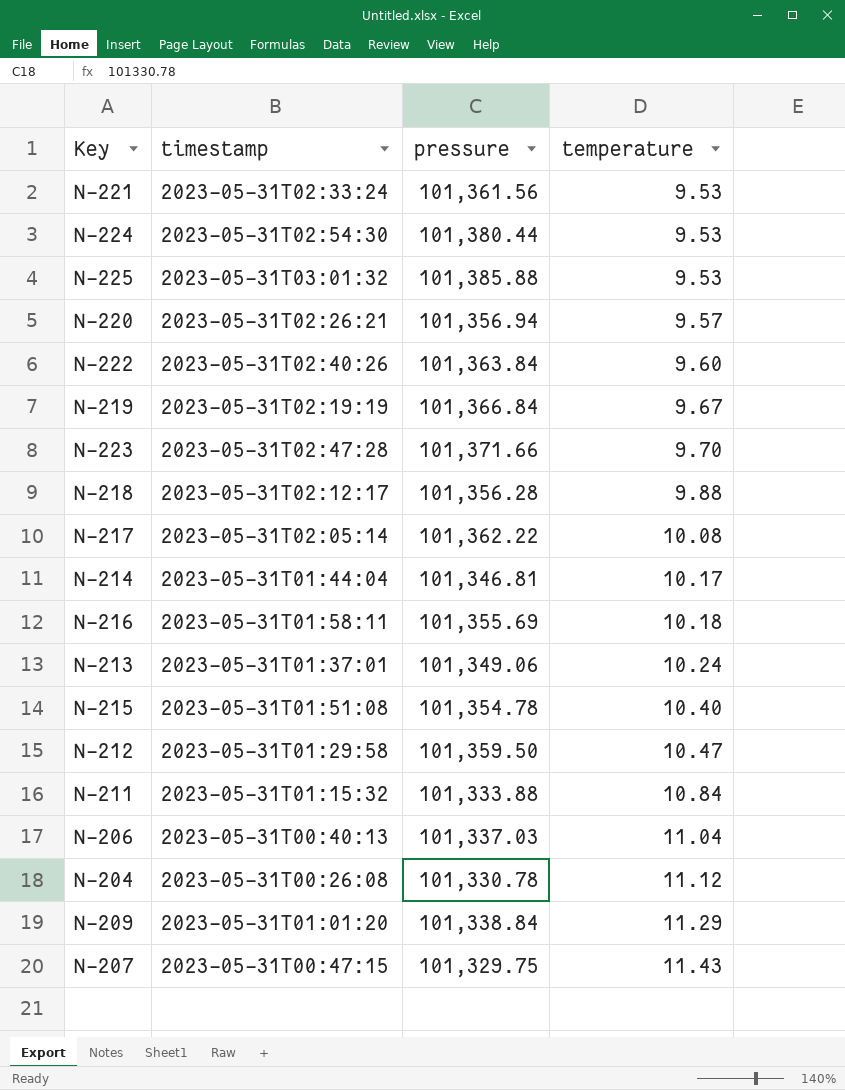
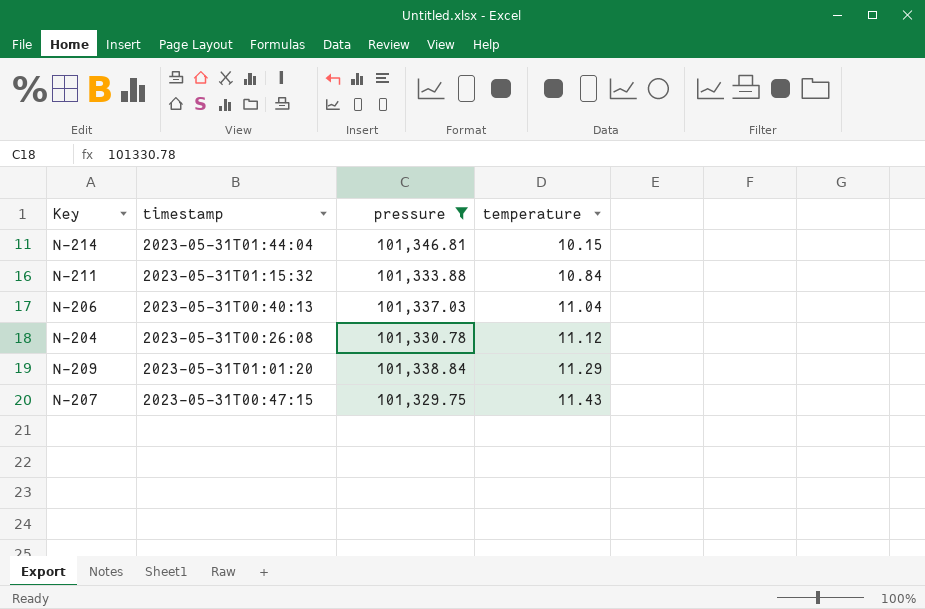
filter: none -> pressure <= 101,346.81
N-214 | temperature: 10.17 -> 10.15

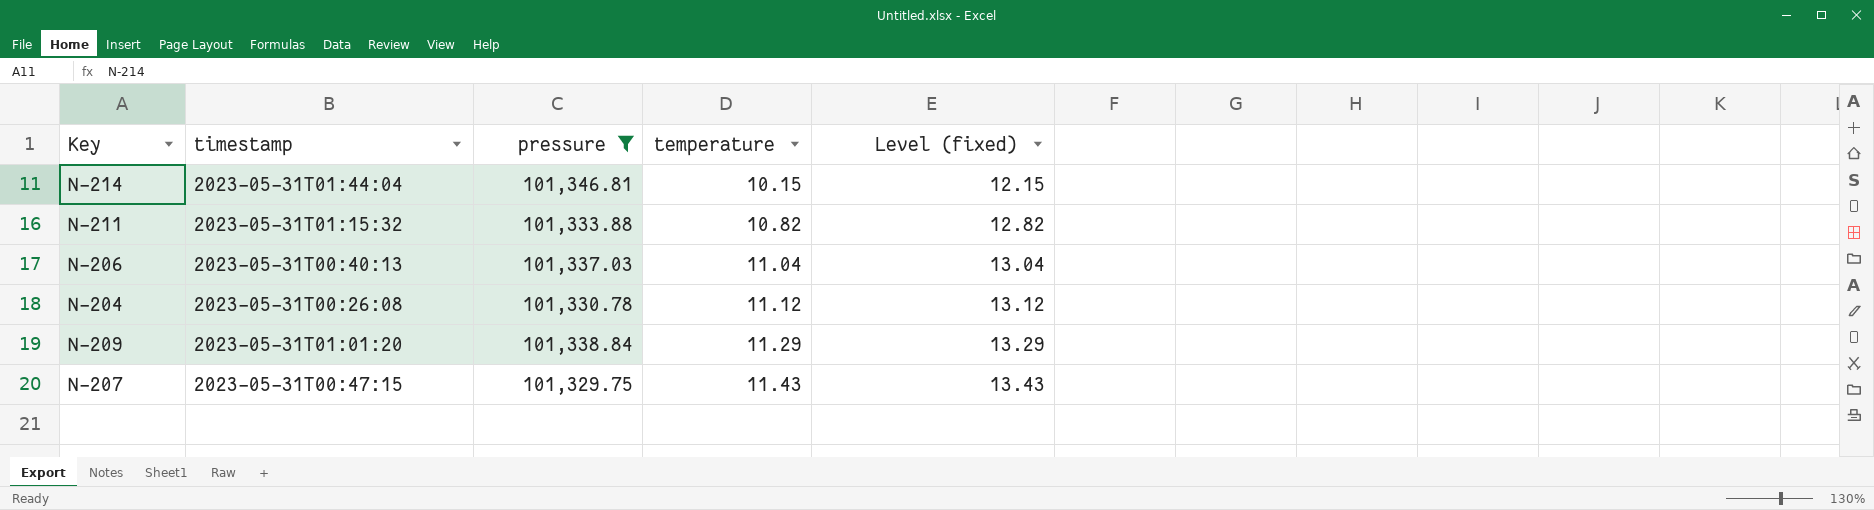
column Level (fixed) | formula: none -> [temperature] + 2
N-211 | temperature: 10.84 -> 10.82

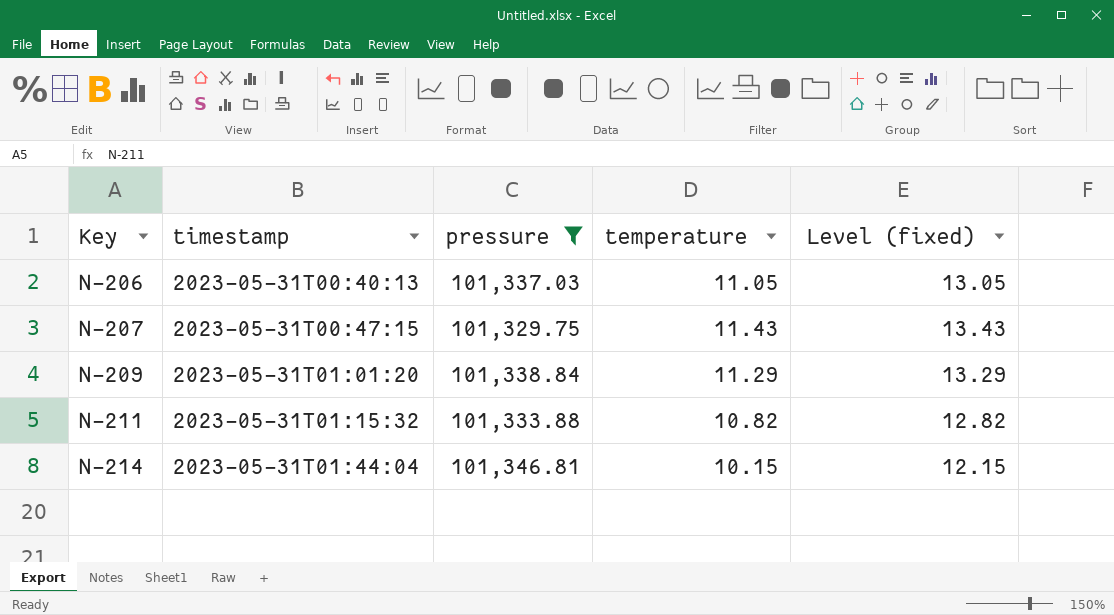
row order: temperature ascending -> Key ascending
row N-204: 2023-05-31T00:26:08 | 101,330.78 | 11.12 | 13.12 -> none
N-206 | temperature: 11.04 -> 11.05
N-206 | Level (fixed): 13.04 -> 13.05

